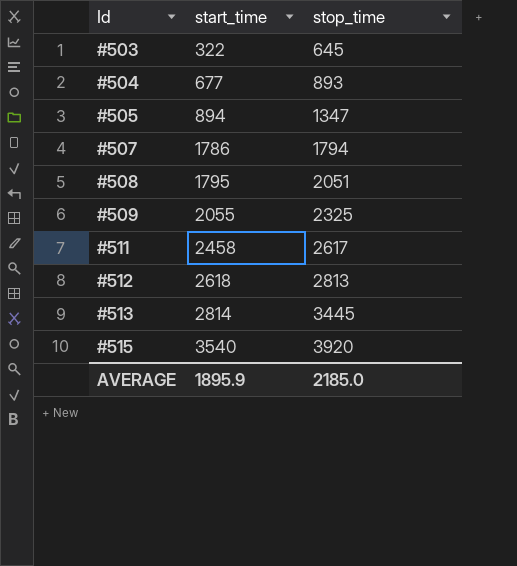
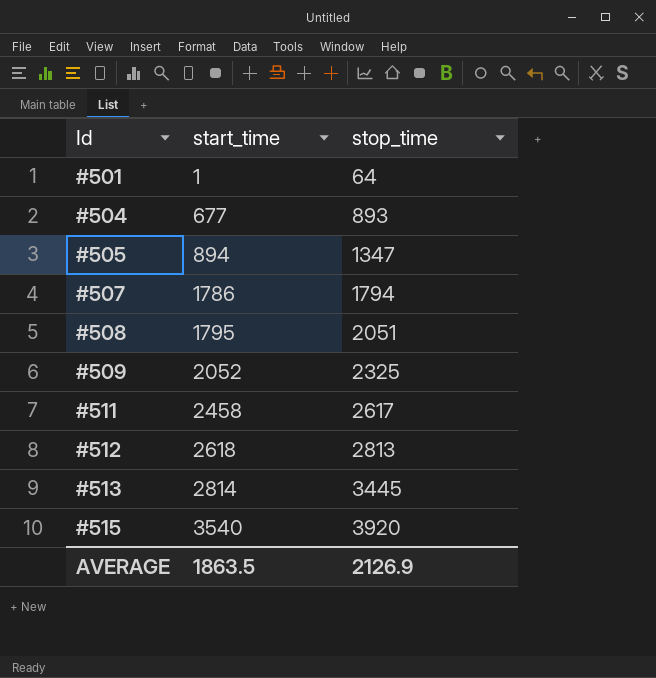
row #503: 322 | 645 -> none
row #501: none -> 1 | 64
#509 | start_time: 2055 -> 2052
AVERAGE | start_time: 1895.9 -> 1863.5
AVERAGE | stop_time: 2185.0 -> 2126.9

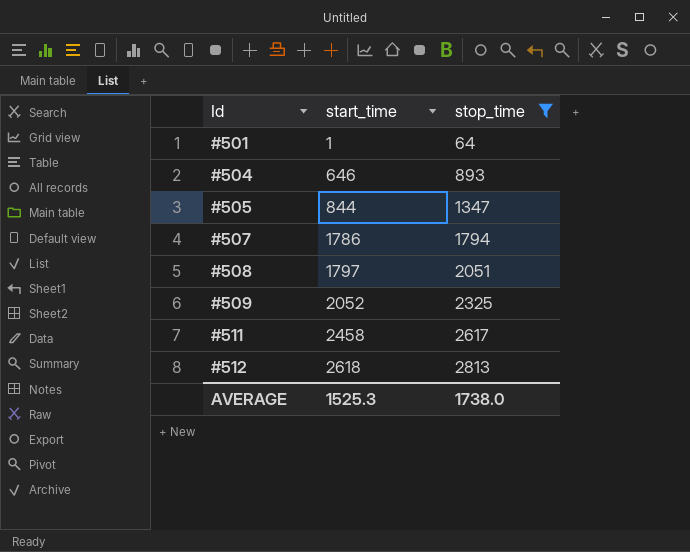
filter: none -> stop_time <= 2813
#504 | start_time: 677 -> 646
#505 | start_time: 894 -> 844
#508 | start_time: 1795 -> 1797
AVERAGE | start_time: 1863.5 -> 1525.3
AVERAGE | stop_time: 2126.9 -> 1738.0

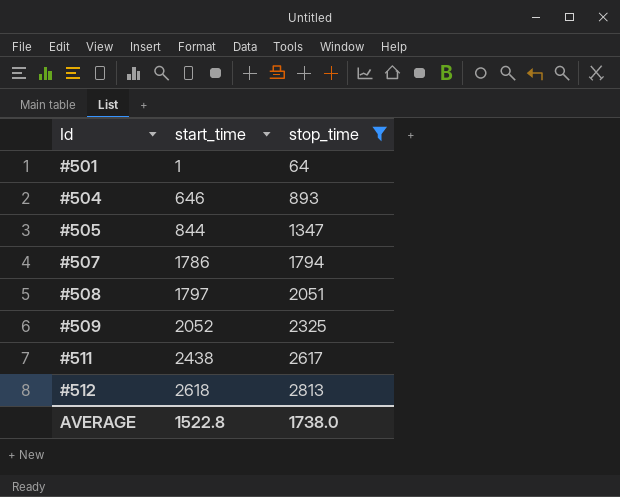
#511 | start_time: 2458 -> 2438
AVERAGE | start_time: 1525.3 -> 1522.8

